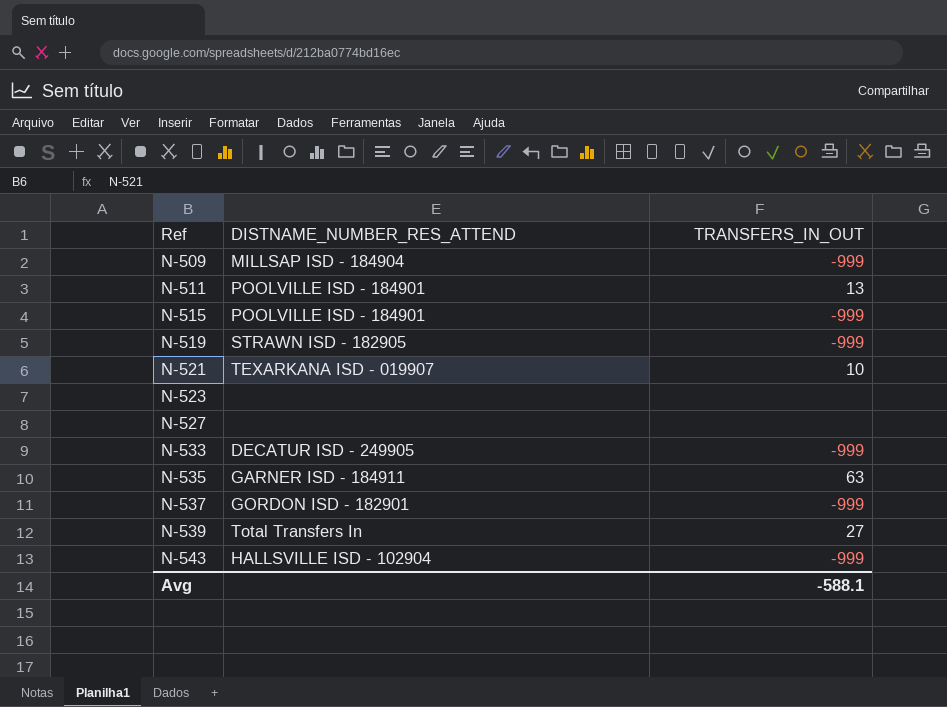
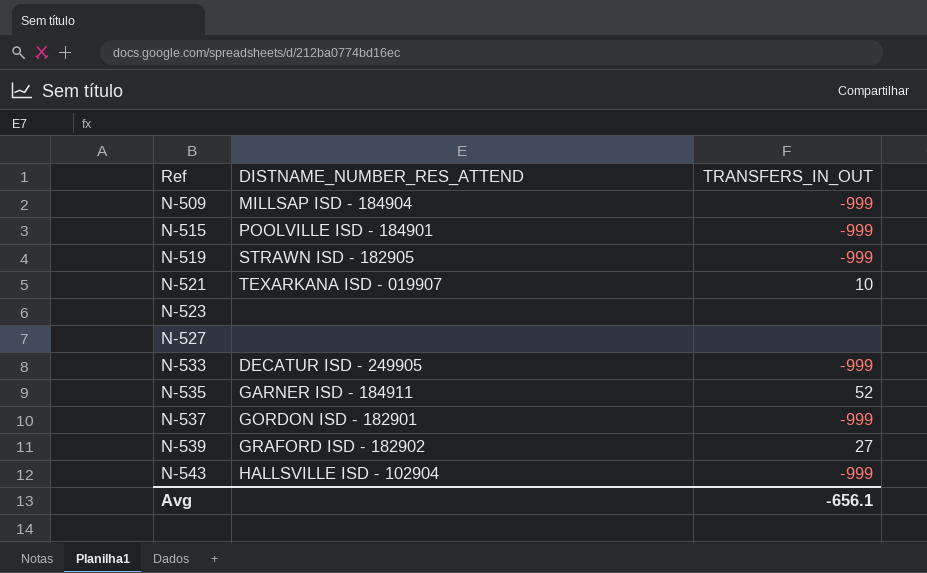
row N-511: POOLVILLE ISD - 184901 | 13 -> none
N-535 | TRANSFERS_IN_OUT: 63 -> 52
N-539 | DISTNAME_NUMBER_RES_ATTEND: Total Transfers In -> GRAFORD ISD - 182902
Avg | TRANSFERS_IN_OUT: -588.1 -> -656.1

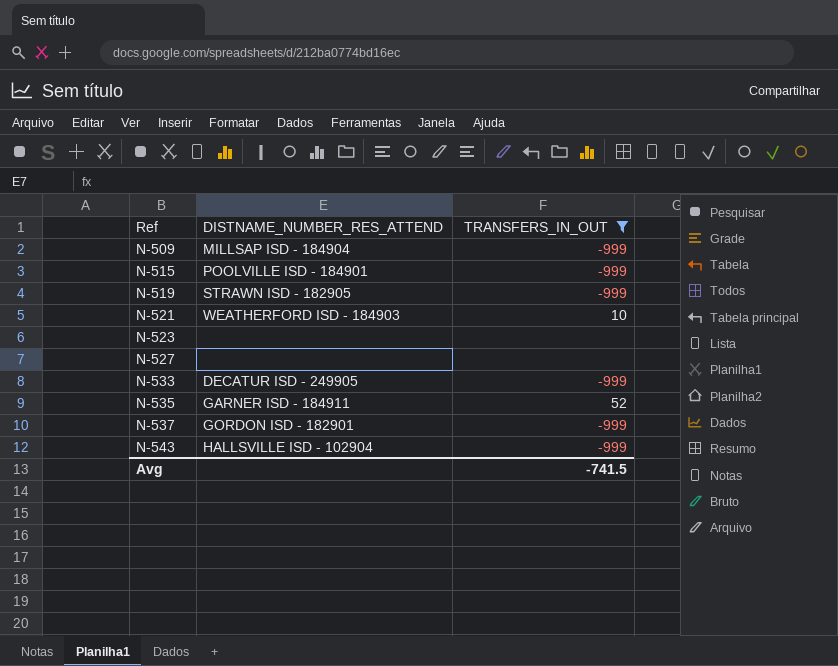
filter: none -> TRANSFERS_IN_OUT != 27
N-521 | DISTNAME_NUMBER_RES_ATTEND: TEXARKANA ISD - 019907 -> WEATHERFORD ISD - 184903
Avg | TRANSFERS_IN_OUT: -656.1 -> -741.5

